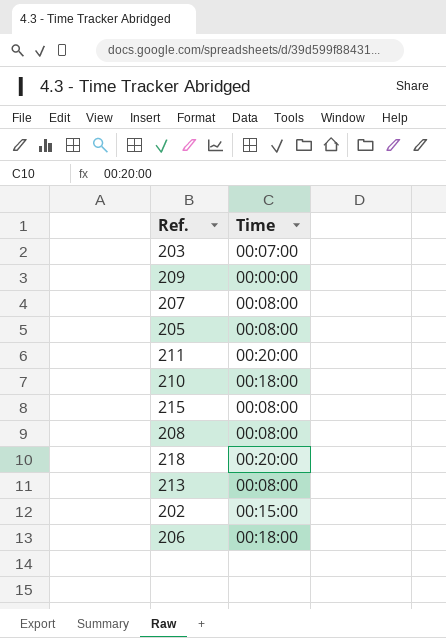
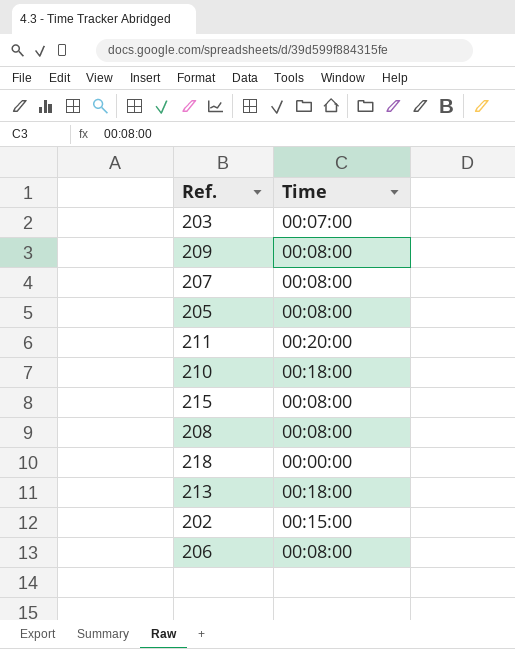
209 | Time: 00:00:00 -> 00:08:00
218 | Time: 00:20:00 -> 00:00:00
213 | Time: 00:08:00 -> 00:18:00
206 | Time: 00:18:00 -> 00:08:00

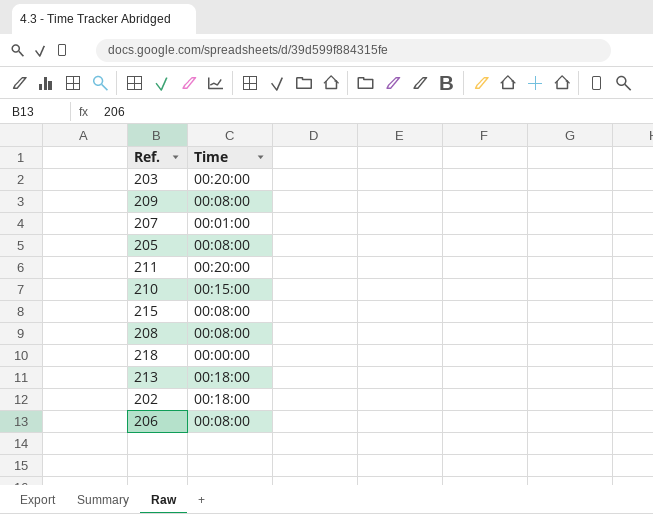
203 | Time: 00:07:00 -> 00:20:00
207 | Time: 00:08:00 -> 00:01:00
210 | Time: 00:18:00 -> 00:15:00
202 | Time: 00:15:00 -> 00:18:00

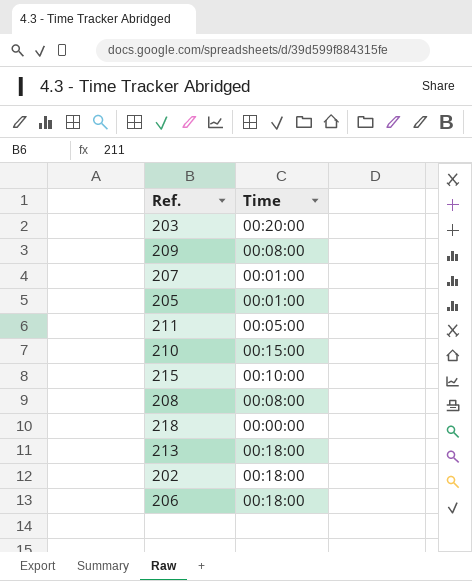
205 | Time: 00:08:00 -> 00:01:00
211 | Time: 00:20:00 -> 00:05:00
215 | Time: 00:08:00 -> 00:10:00
206 | Time: 00:08:00 -> 00:18:00

